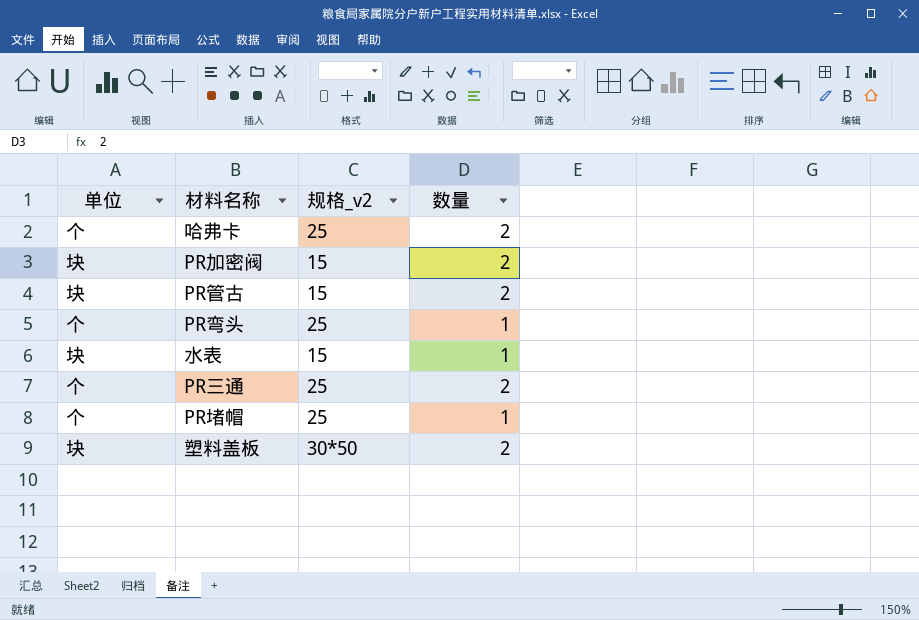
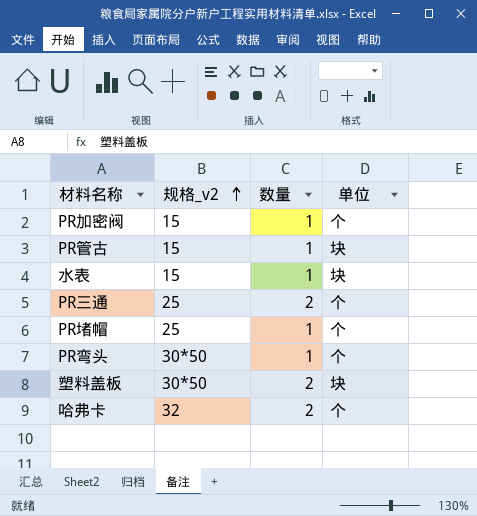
row order: none -> 规格_v2 ascending
column 单位 | position: 1 -> 4
PR加密阀 | 数量: 2 -> 1
PR加密阀 | 单位: 块 -> 个
PR管古 | 数量: 2 -> 1
PR弯头 | 规格_v2: 25 -> 30*50
哈弗卡 | 规格_v2: 25 -> 32

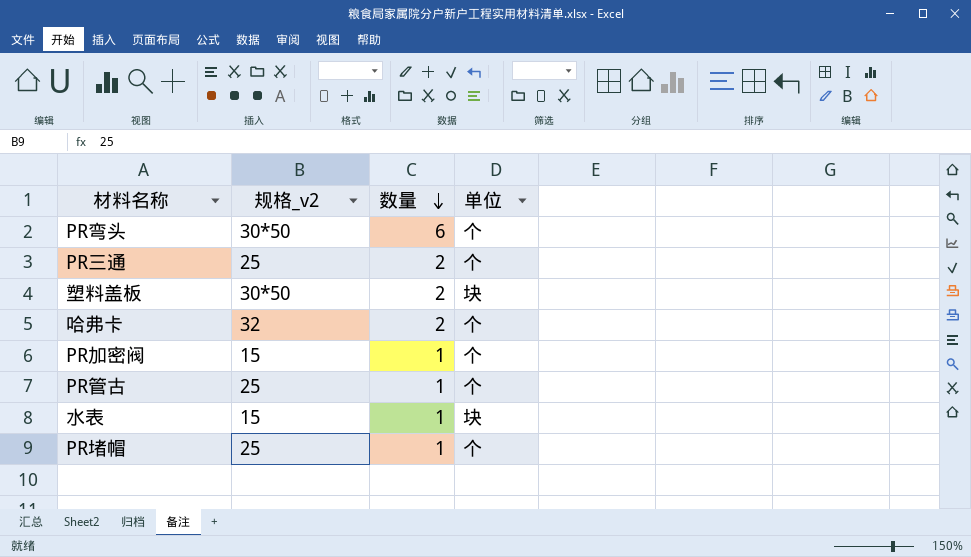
row order: 规格_v2 ascending -> 数量 descending
PR弯头 | 数量: 1 -> 6
PR管古 | 规格_v2: 15 -> 25
PR管古 | 单位: 块 -> 个

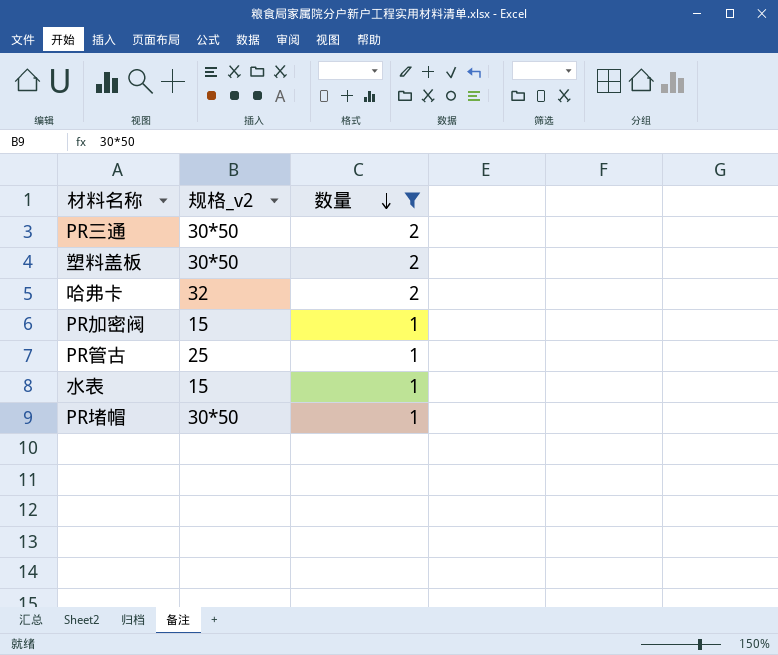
filter: none -> 数量 != 6
column 单位 | position: 4 -> none
PR三通 | 规格_v2: 25 -> 30*50
PR堵帽 | 规格_v2: 25 -> 30*50

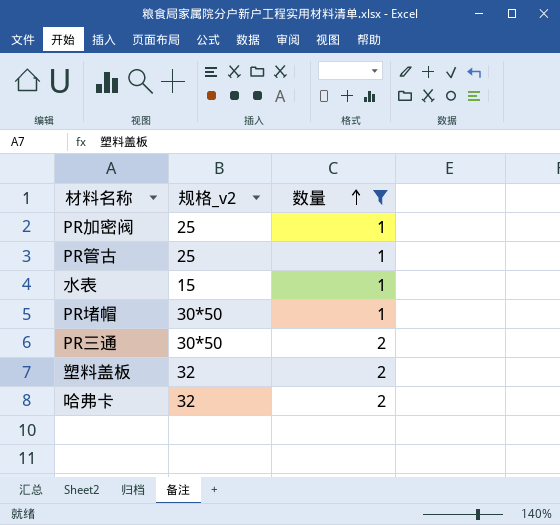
row order: 数量 descending -> 数量 ascending
PR加密阀 | 规格_v2: 15 -> 25
塑料盖板 | 规格_v2: 30*50 -> 32

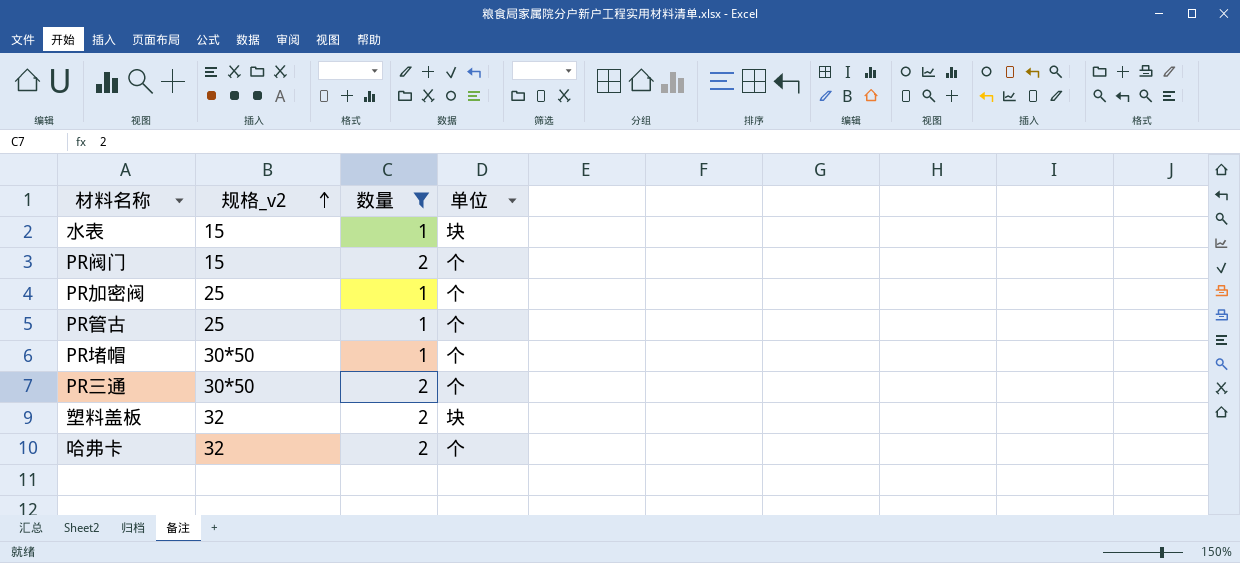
row order: 数量 ascending -> 规格_v2 ascending
column 单位 | position: none -> 4
row PR阀门: none -> 15 | 2 | 个

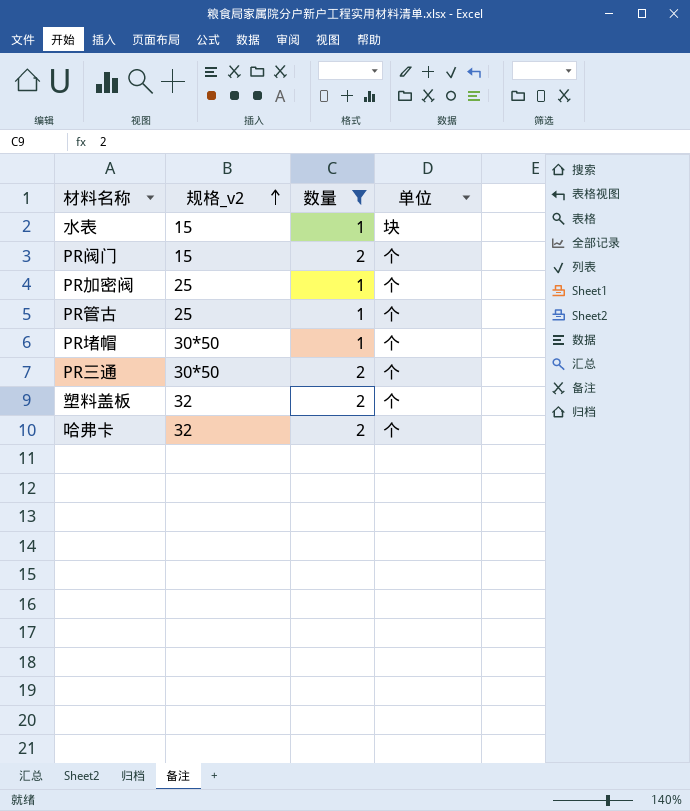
塑料盖板 | 单位: 块 -> 个

